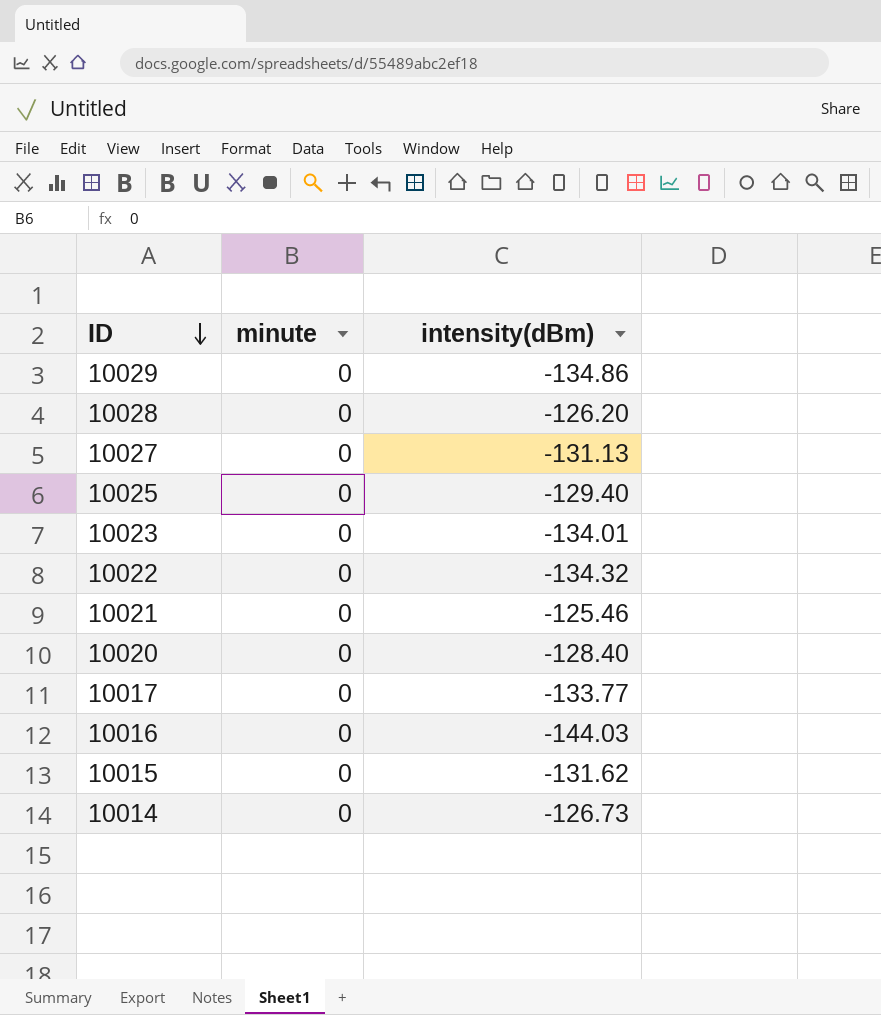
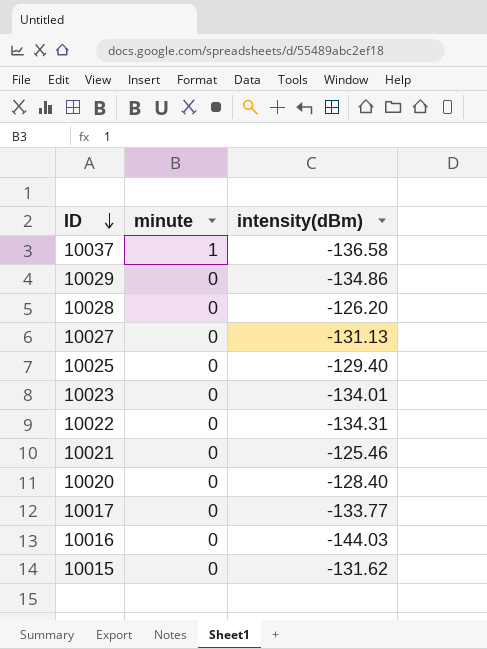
row 10014: 0 | -126.73 -> none
row 10037: none -> 1 | -136.58
10022 | intensity(dBm): -134.32 -> -134.31

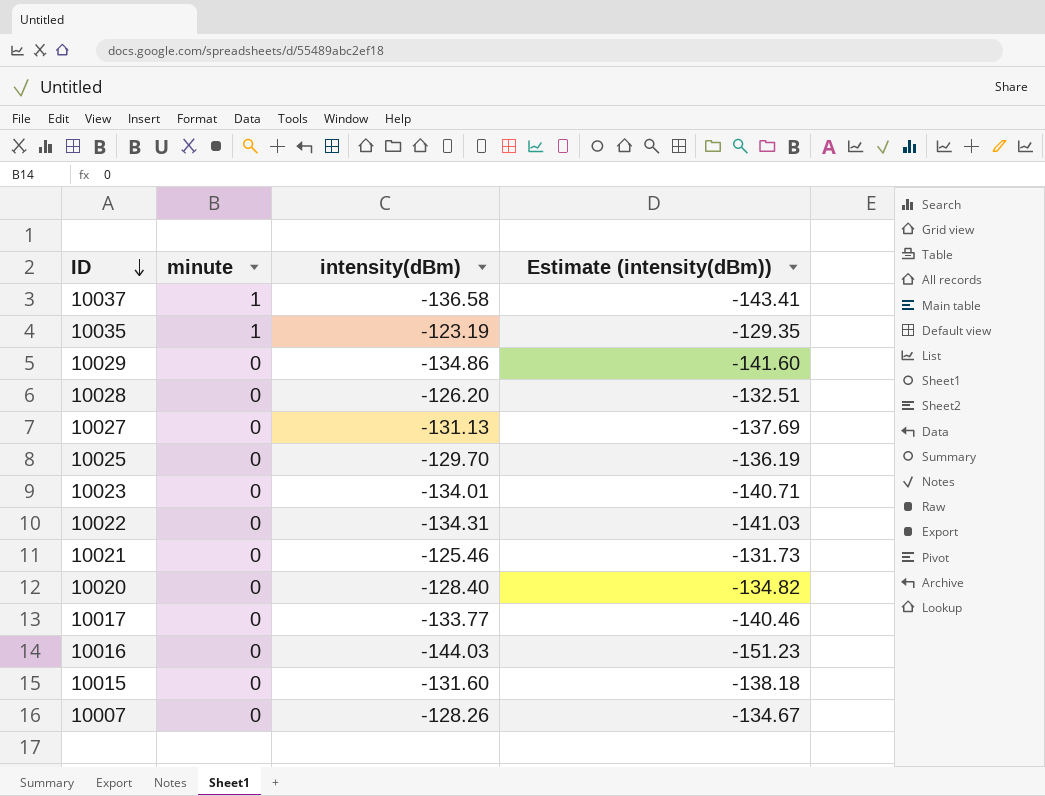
column Estimate (intensity(dBm)) | formula: none -> [intensity(dBm)] * 1.05
row 10035: none -> 1 | -123.19 | -129.35
10025 | intensity(dBm): -129.40 -> -129.70
10015 | intensity(dBm): -131.62 -> -131.60
row 10007: none -> 0 | -128.26 | -134.67

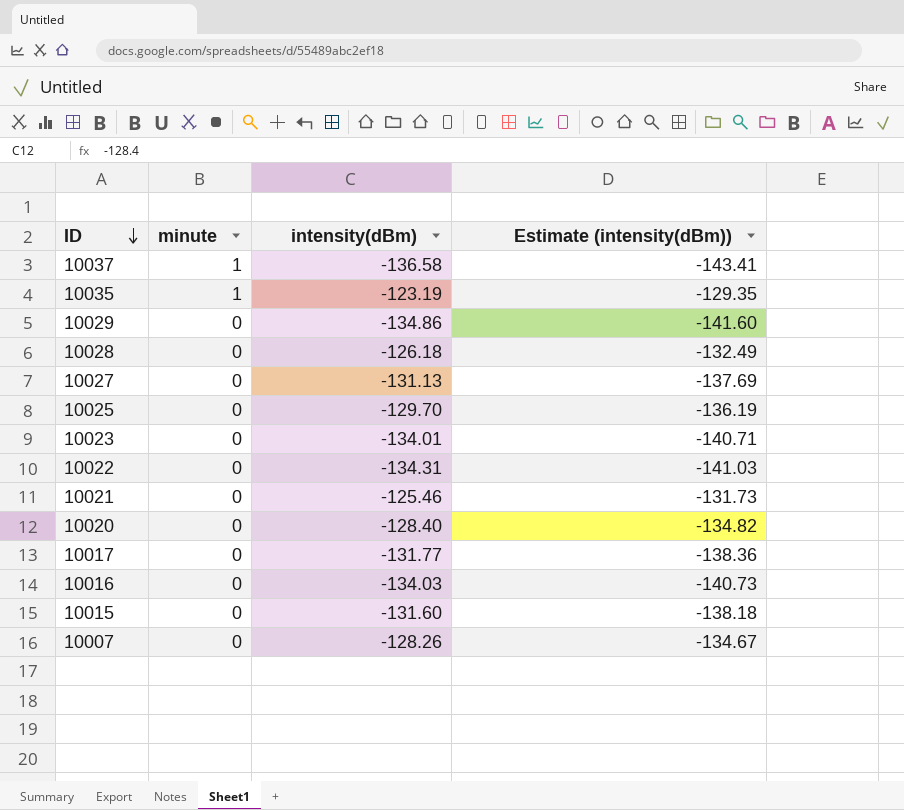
10028 | intensity(dBm): -126.20 -> -126.18
10028 | Estimate (intensity(dBm)): -132.51 -> -132.49
10017 | intensity(dBm): -133.77 -> -131.77
10017 | Estimate (intensity(dBm)): -140.46 -> -138.36
10016 | intensity(dBm): -144.03 -> -134.03
10016 | Estimate (intensity(dBm)): -151.23 -> -140.73

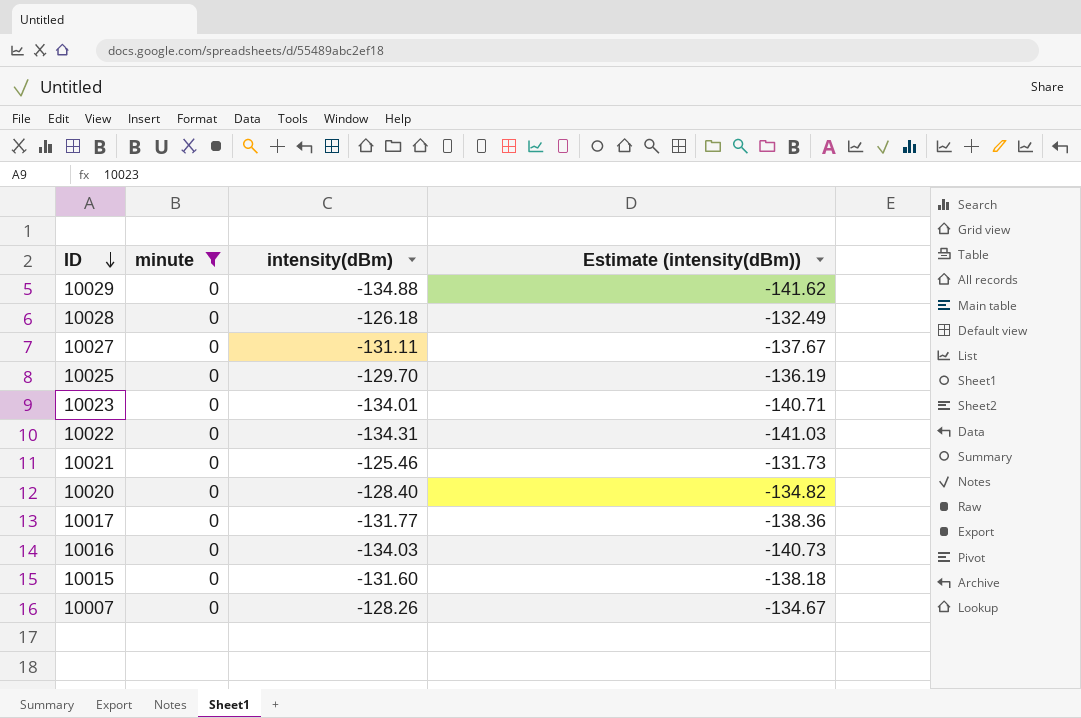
filter: none -> minute = 0
10029 | intensity(dBm): -134.86 -> -134.88
10029 | Estimate (intensity(dBm)): -141.60 -> -141.62
10027 | intensity(dBm): -131.13 -> -131.11
10027 | Estimate (intensity(dBm)): -137.69 -> -137.67

